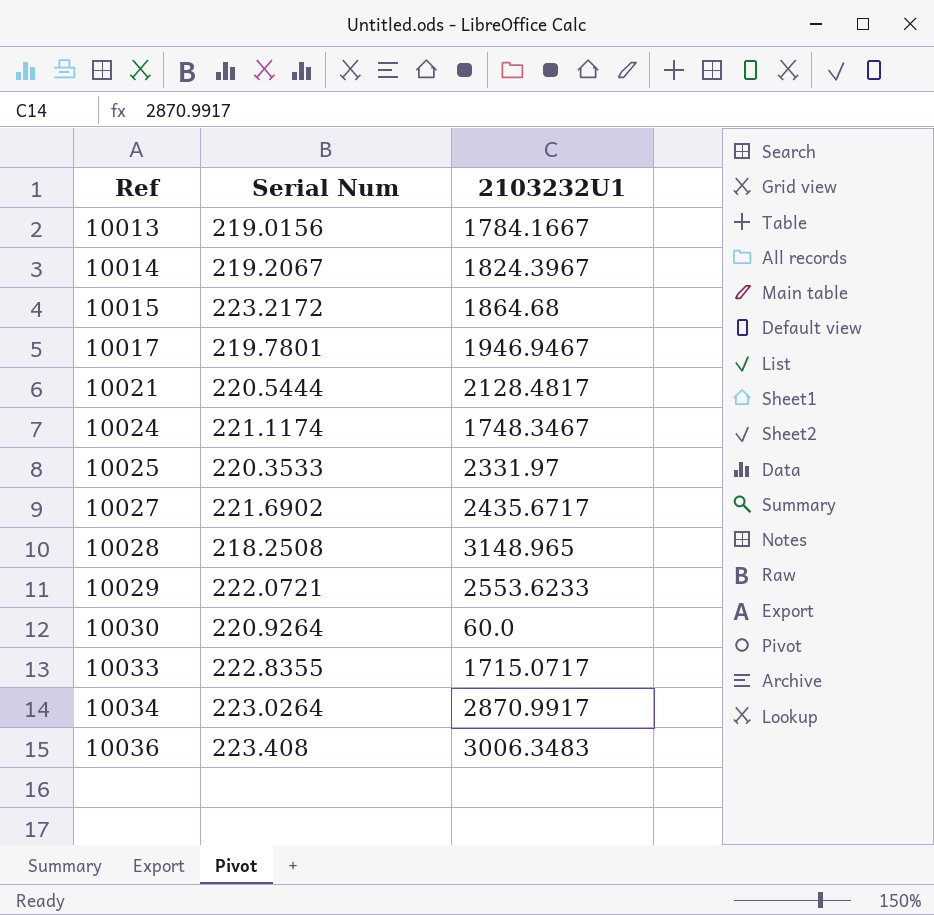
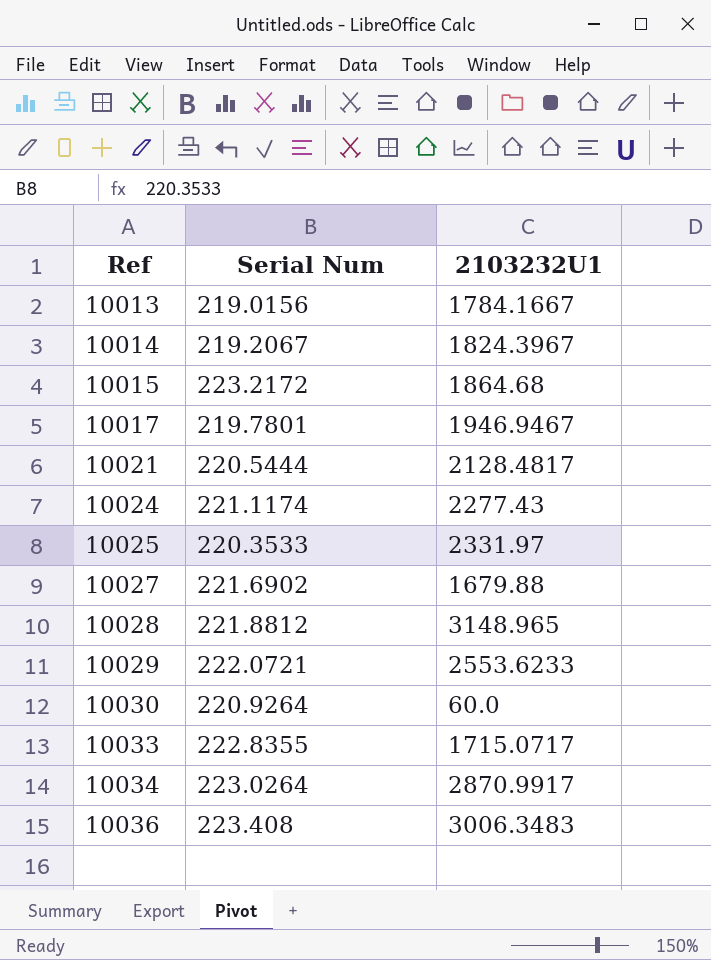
10024 | 2103232U1: 1748.3467 -> 2277.43
10027 | 2103232U1: 2435.6717 -> 1679.88
10028 | Serial Num: 218.2508 -> 221.8812

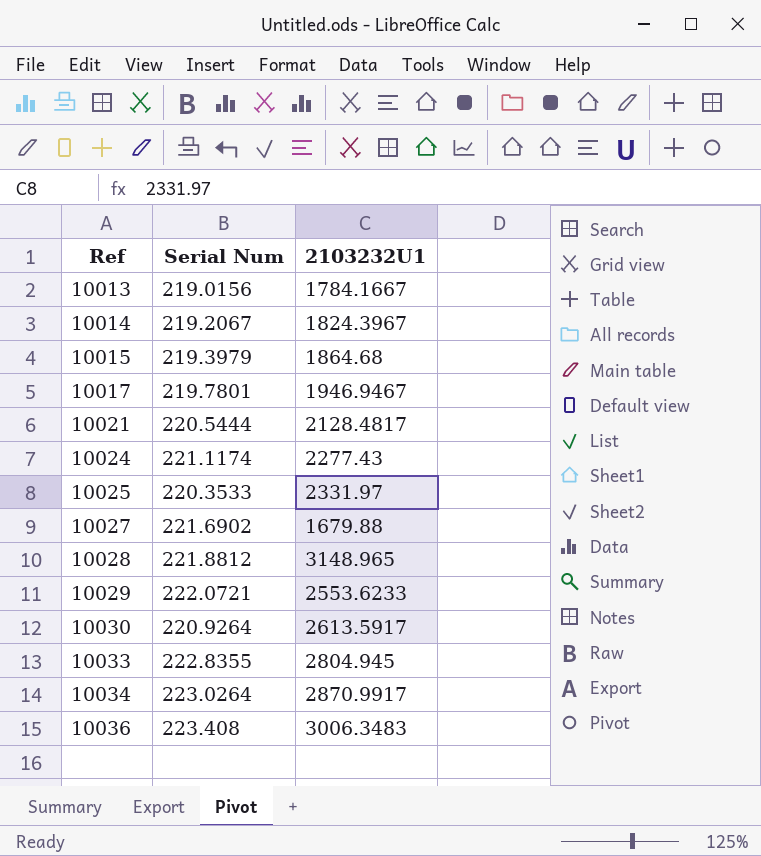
10015 | Serial Num: 223.2172 -> 219.3979
10030 | 2103232U1: 60.0 -> 2613.5917
10033 | 2103232U1: 1715.0717 -> 2804.945

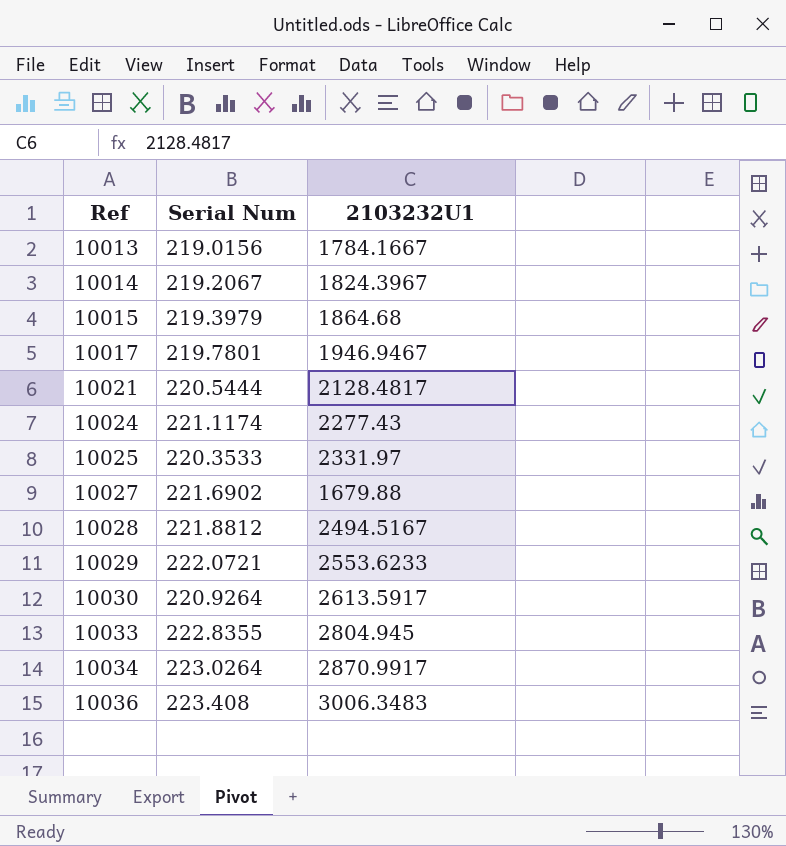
10028 | 2103232U1: 3148.965 -> 2494.5167

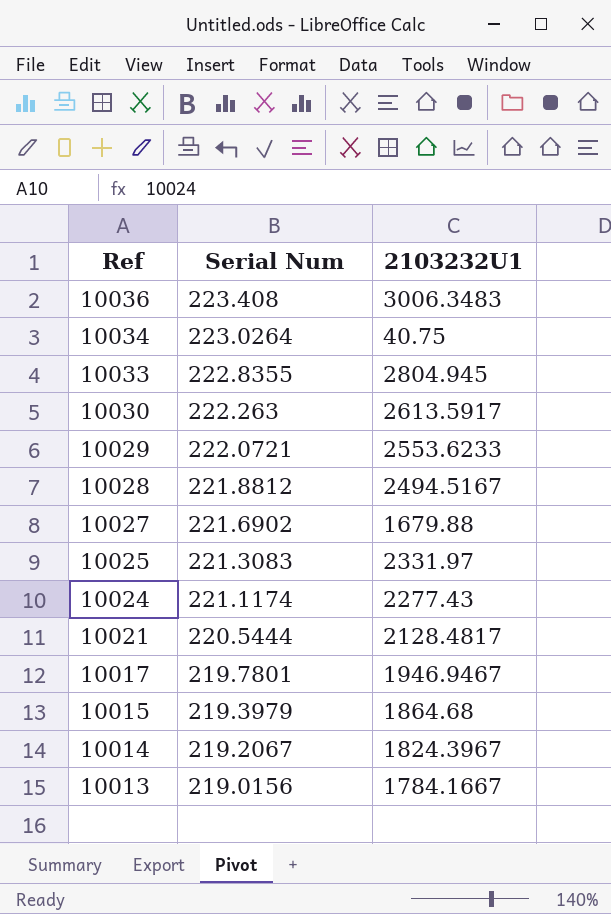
row order: Ref ascending -> Ref descending
10034 | 2103232U1: 2870.9917 -> 40.75
10030 | Serial Num: 220.9264 -> 222.263
10025 | Serial Num: 220.3533 -> 221.3083

